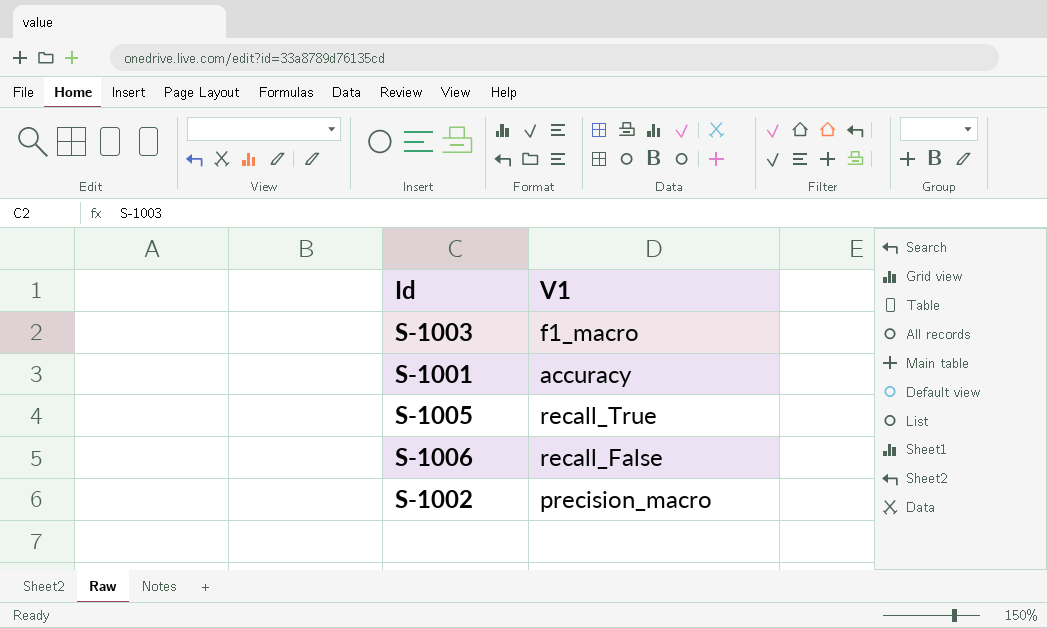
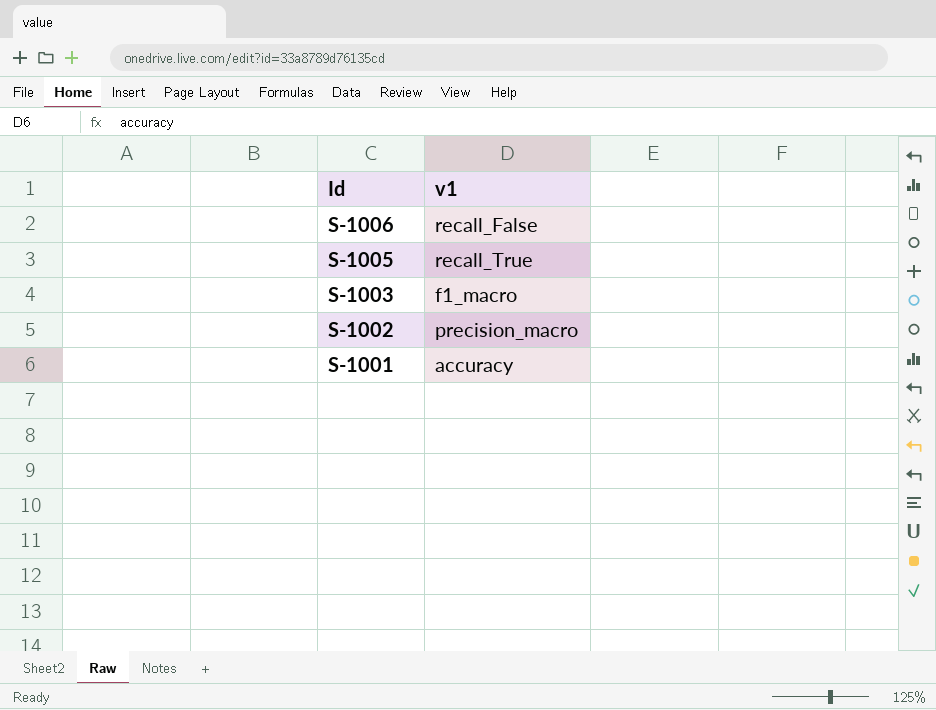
row order: none -> Id descending
column name: V1 -> v1

